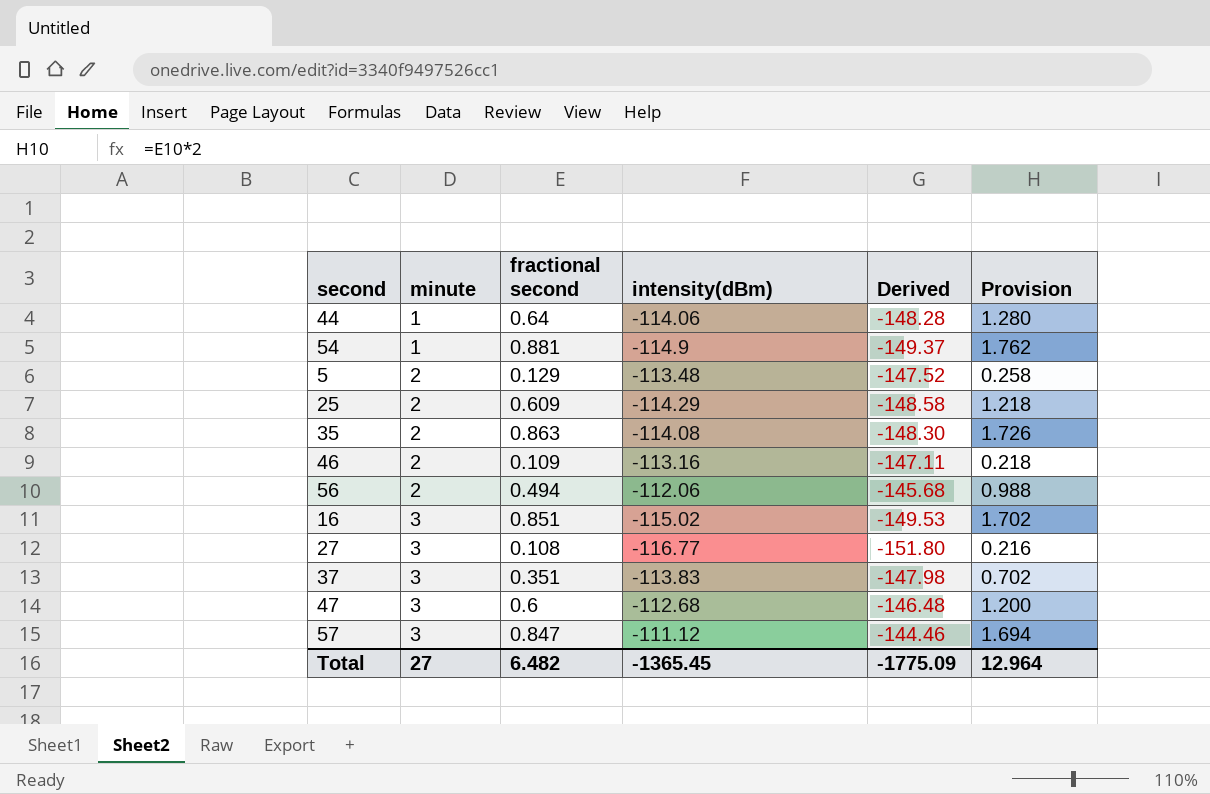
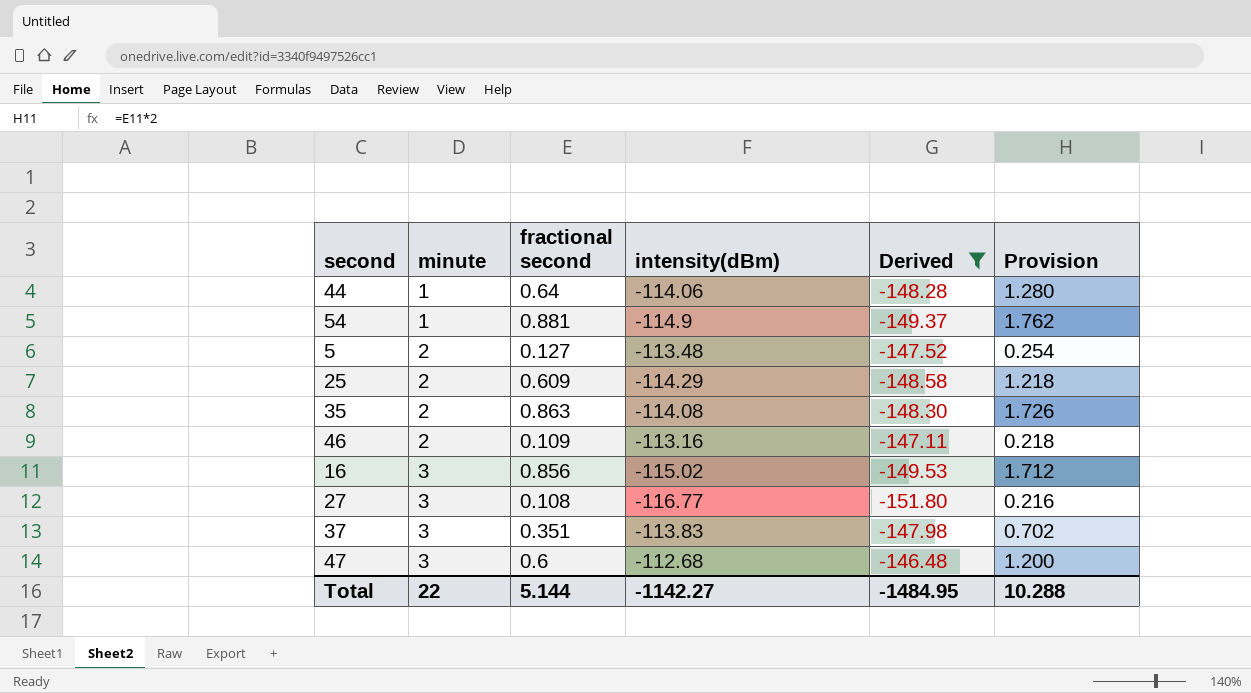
filter: none -> Derived <= -146.48
5 | fractional second: 0.129 -> 0.127
5 | Provision: 0.258 -> 0.254
16 | fractional second: 0.851 -> 0.856
16 | Provision: 1.702 -> 1.712
Total | minute: 27 -> 22
Total | fractional second: 6.482 -> 5.144
Total | intensity(dBm): -1365.45 -> -1142.27
Total | Derived: -1775.09 -> -1484.95
Total | Provision: 12.964 -> 10.288

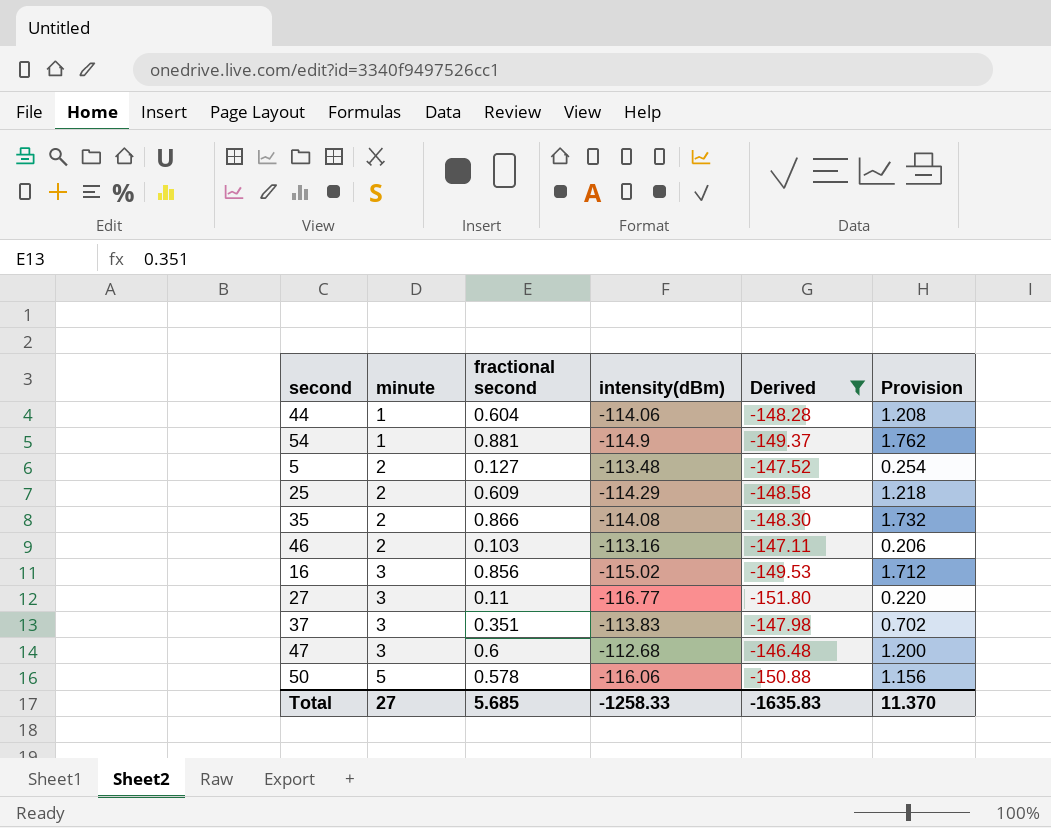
44 | fractional second: 0.64 -> 0.604
44 | Provision: 1.280 -> 1.208
35 | fractional second: 0.863 -> 0.866
35 | Provision: 1.726 -> 1.732
46 | fractional second: 0.109 -> 0.103
46 | Provision: 0.218 -> 0.206
27 | fractional second: 0.108 -> 0.11
27 | Provision: 0.216 -> 0.220
row 50: none -> 5 | 0.578 | -116.06 | -150.88 | 1.156
Total | minute: 22 -> 27
Total | fractional second: 5.144 -> 5.685
Total | intensity(dBm): -1142.27 -> -1258.33
Total | Derived: -1484.95 -> -1635.83
Total | Provision: 10.288 -> 11.370

